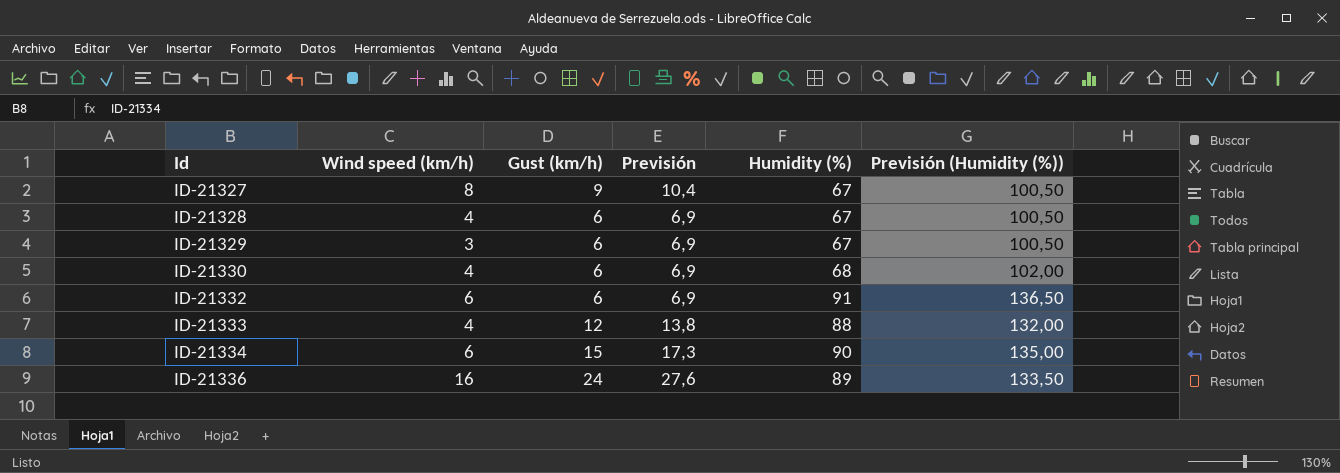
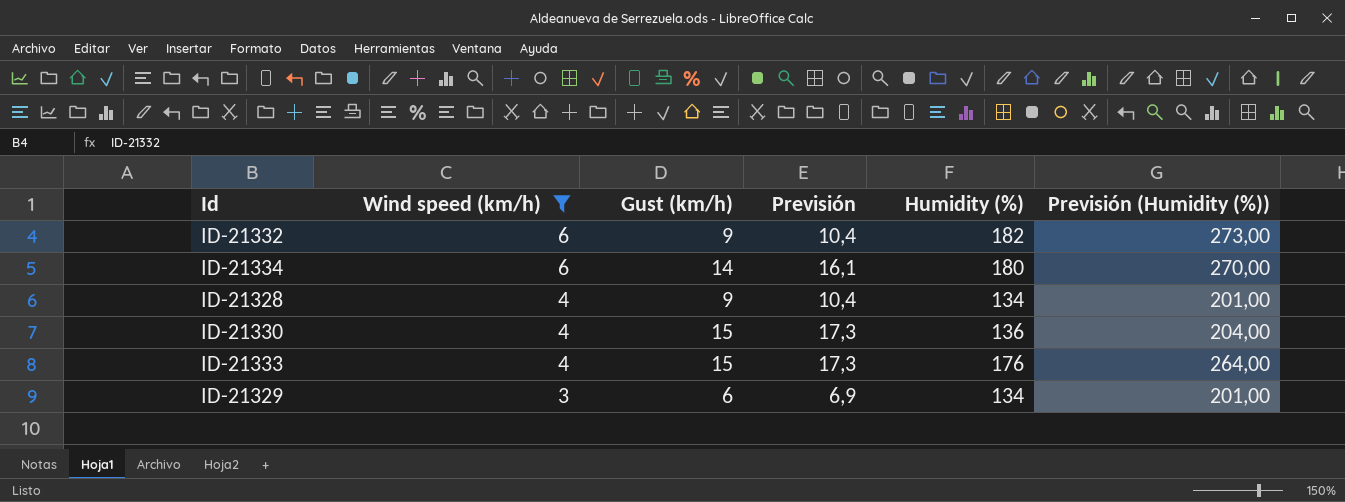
filter: none -> Wind speed (km/h) <= 6
row order: Id ascending -> Wind speed (km/h) descending
ID-21332 | Gust (km/h): 6 -> 9
ID-21332 | Previsión: 6,9 -> 10,4
ID-21332 | Humidity (%): 91 -> 182
ID-21332 | Previsión (Humidity (%)): 136,50 -> 273,00
ID-21334 | Gust (km/h): 15 -> 14
ID-21334 | Previsión: 17,3 -> 16,1
ID-21334 | Humidity (%): 90 -> 180
ID-21334 | Previsión (Humidity (%)): 135,00 -> 270,00
ID-21328 | Gust (km/h): 6 -> 9
ID-21328 | Previsión: 6,9 -> 10,4
ID-21328 | Humidity (%): 67 -> 134
ID-21328 | Previsión (Humidity (%)): 100,50 -> 201,00
ID-21330 | Gust (km/h): 6 -> 15
ID-21330 | Previsión: 6,9 -> 17,3
ID-21330 | Humidity (%): 68 -> 136
ID-21330 | Previsión (Humidity (%)): 102,00 -> 204,00
ID-21333 | Gust (km/h): 12 -> 15
ID-21333 | Previsión: 13,8 -> 17,3
ID-21333 | Humidity (%): 88 -> 176
ID-21333 | Previsión (Humidity (%)): 132,00 -> 264,00
ID-21329 | Humidity (%): 67 -> 134
ID-21329 | Previsión (Humidity (%)): 100,50 -> 201,00

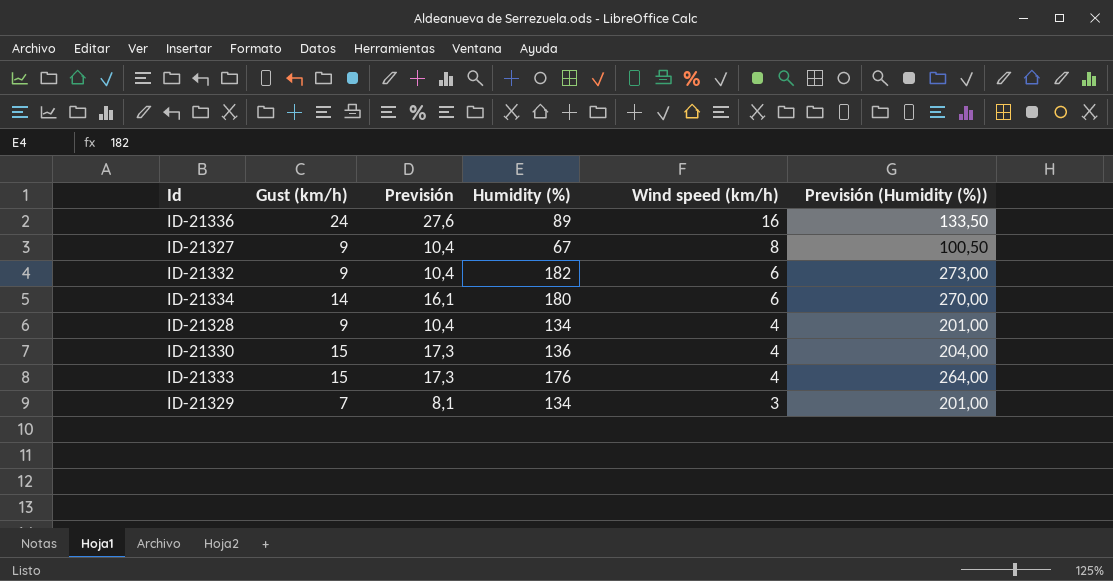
filter: Wind speed (km/h) <= 6 -> none
column Wind speed (km/h) | position: 2 -> 5
ID-21329 | Gust (km/h): 6 -> 7
ID-21329 | Previsión: 6,9 -> 8,1

